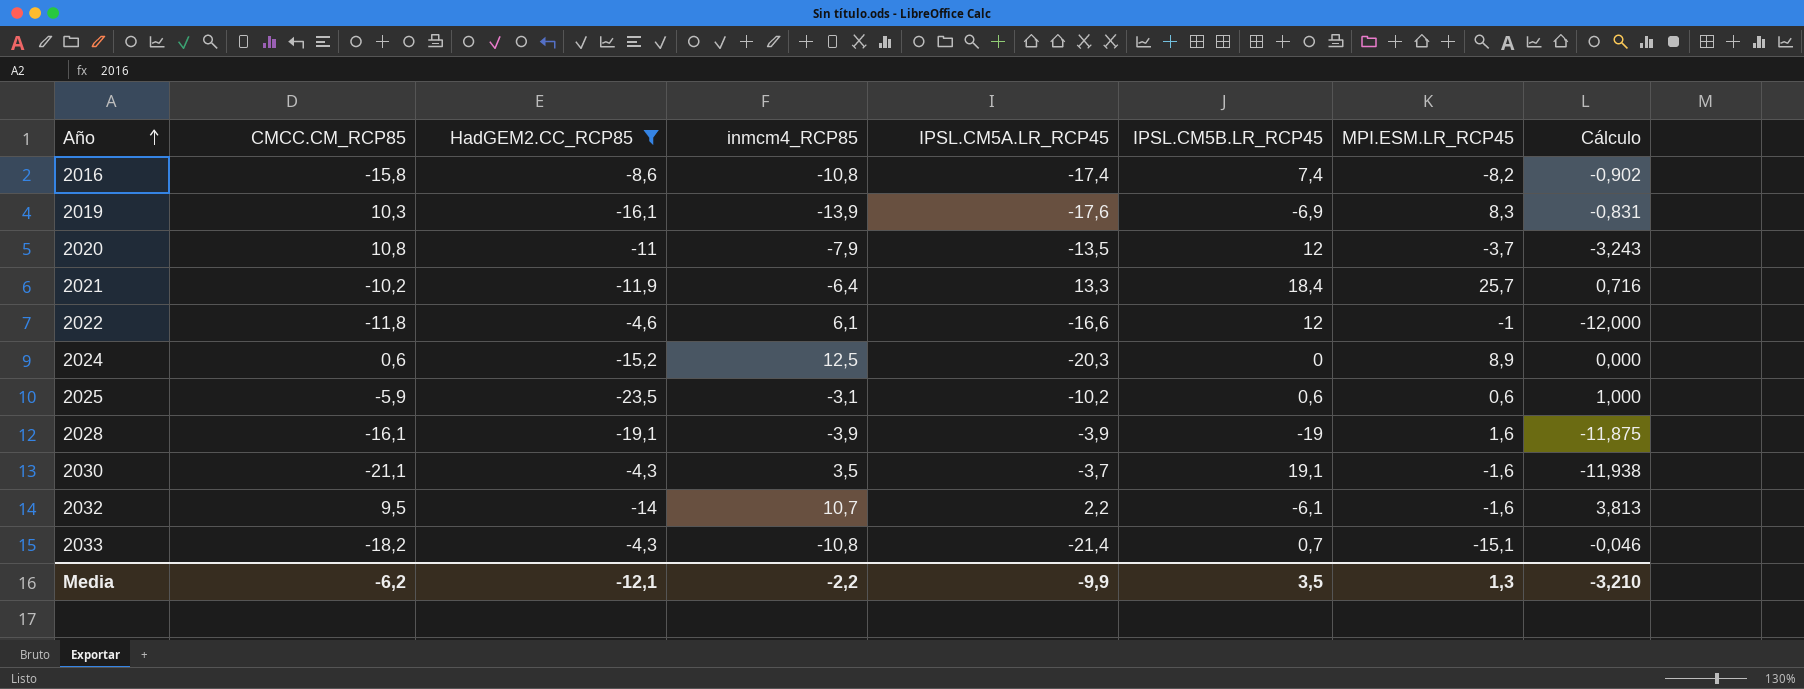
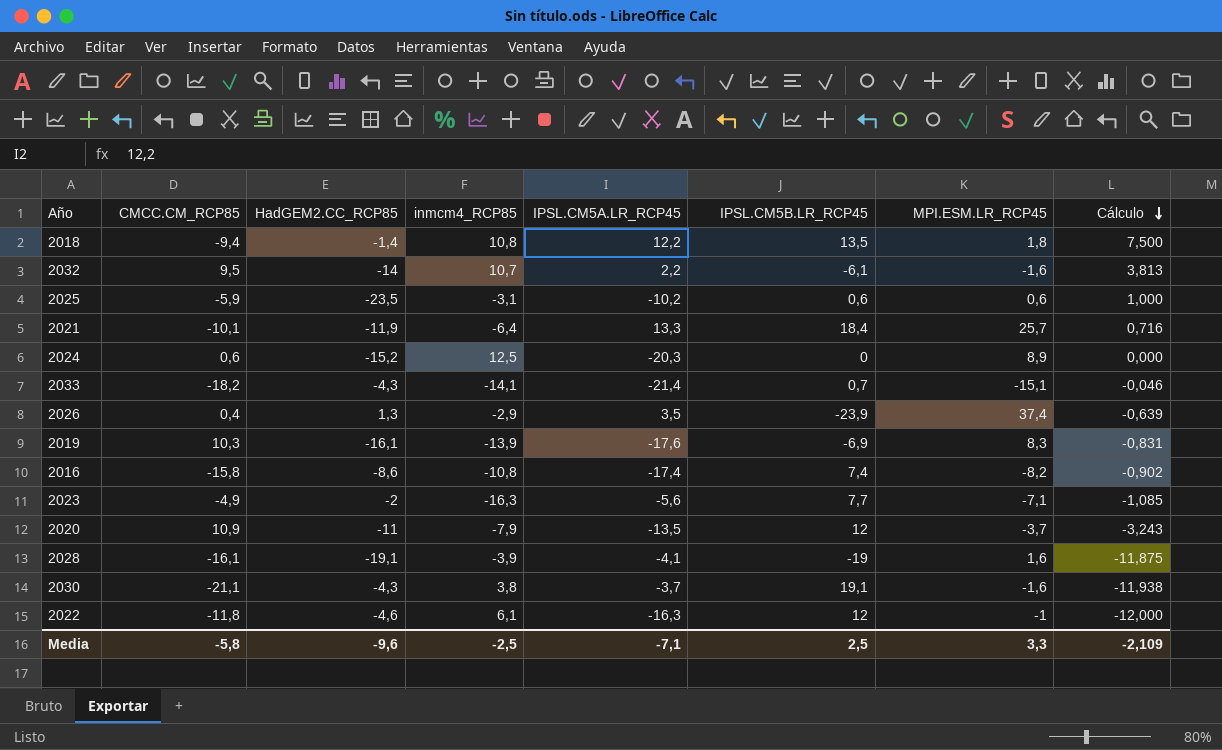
filter: HadGEM2.CC_RCP85 <= -4,3 -> none
row order: Año ascending -> Cálculo descending
2021 | CMCC.CM_RCP85: -10,2 -> -10,1
2033 | inmcm4_RCP85: -10,8 -> -14,1
2020 | CMCC.CM_RCP85: 10,8 -> 10,9
2028 | IPSL.CM5A.LR_RCP45: -3,9 -> -4,1
2030 | inmcm4_RCP85: 3,5 -> 3,8
2022 | IPSL.CM5A.LR_RCP45: -16,6 -> -16,3
Media | CMCC.CM_RCP85: -6,2 -> -5,8
Media | HadGEM2.CC_RCP85: -12,1 -> -9,6
Media | inmcm4_RCP85: -2,2 -> -2,5
Media | IPSL.CM5A.LR_RCP45: -9,9 -> -7,1
Media | IPSL.CM5B.LR_RCP45: 3,5 -> 2,5
Media | MPI.ESM.LR_RCP45: 1,3 -> 3,3
Media | Cálculo: -3,210 -> -2,109

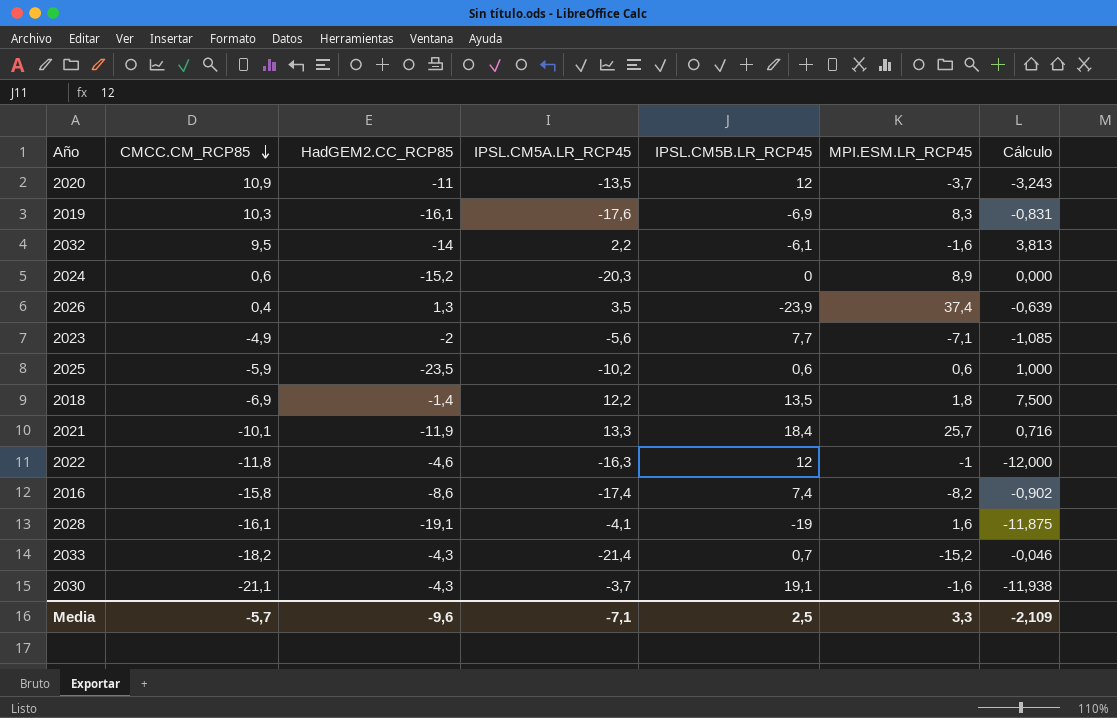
row order: Cálculo descending -> CMCC.CM_RCP85 descending
column inmcm4_RCP85 | position: 4 -> none
2018 | CMCC.CM_RCP85: -9,4 -> -6,9
2033 | MPI.ESM.LR_RCP45: -15,1 -> -15,2
Media | CMCC.CM_RCP85: -5,8 -> -5,7

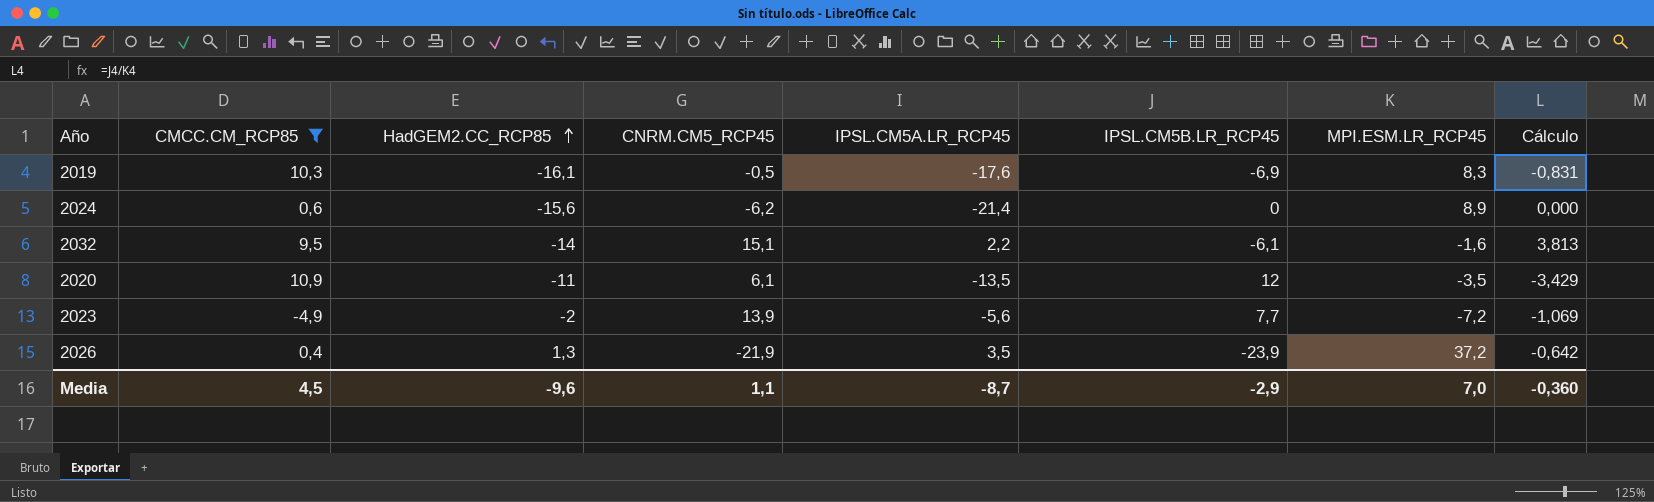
filter: none -> CMCC.CM_RCP85 >= -4,9
row order: CMCC.CM_RCP85 descending -> HadGEM2.CC_RCP85 ascending
column CNRM.CM5_RCP45 | position: none -> 4
2024 | HadGEM2.CC_RCP85: -15,2 -> -15,6
2024 | IPSL.CM5A.LR_RCP45: -20,3 -> -21,4
2020 | MPI.ESM.LR_RCP45: -3,7 -> -3,5
2020 | Cálculo: -3,243 -> -3,429
2023 | MPI.ESM.LR_RCP45: -7,1 -> -7,2
2023 | Cálculo: -1,085 -> -1,069
2026 | MPI.ESM.LR_RCP45: 37,4 -> 37,2
2026 | Cálculo: -0,639 -> -0,642
Media | CMCC.CM_RCP85: -5,7 -> 4,5
Media | IPSL.CM5A.LR_RCP45: -7,1 -> -8,7
Media | IPSL.CM5B.LR_RCP45: 2,5 -> -2,9
Media | MPI.ESM.LR_RCP45: 3,3 -> 7,0
Media | Cálculo: -2,109 -> -0,360

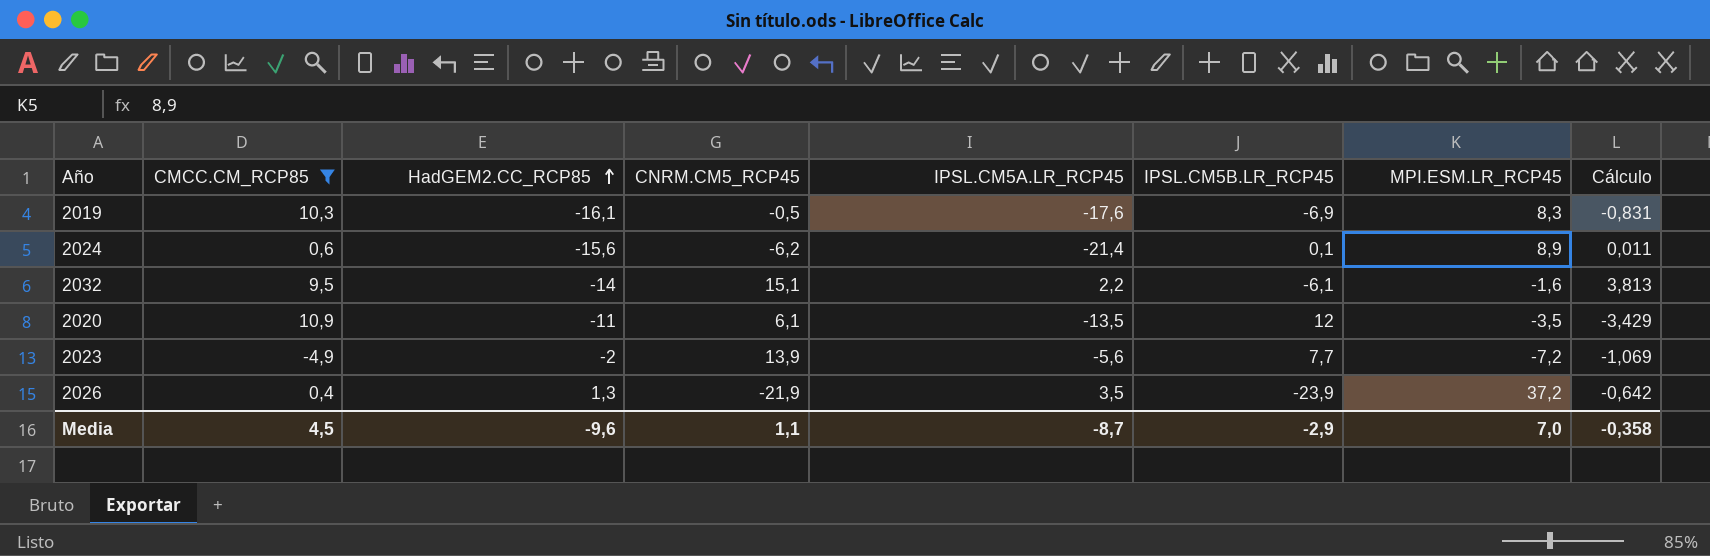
2024 | IPSL.CM5B.LR_RCP45: 0 -> 0,1
2024 | Cálculo: 0,000 -> 0,011
Media | Cálculo: -0,360 -> -0,358

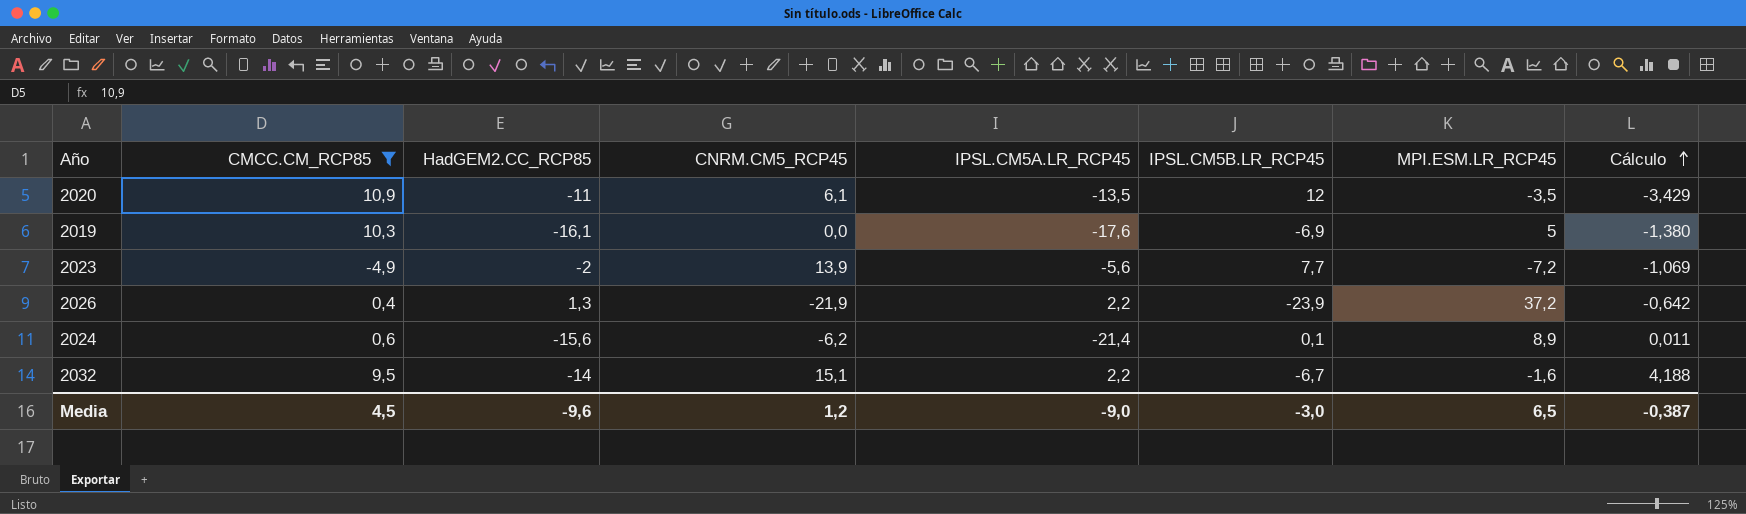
row order: HadGEM2.CC_RCP85 ascending -> Cálculo ascending
2019 | CNRM.CM5_RCP45: -0,5 -> 0,0
2019 | MPI.ESM.LR_RCP45: 8,3 -> 5
2019 | Cálculo: -0,831 -> -1,380
2026 | IPSL.CM5A.LR_RCP45: 3,5 -> 2,2
2032 | IPSL.CM5B.LR_RCP45: -6,1 -> -6,7
2032 | Cálculo: 3,813 -> 4,188
Media | CNRM.CM5_RCP45: 1,1 -> 1,2
Media | IPSL.CM5A.LR_RCP45: -8,7 -> -9,0
Media | IPSL.CM5B.LR_RCP45: -2,9 -> -3,0
Media | MPI.ESM.LR_RCP45: 7,0 -> 6,5
Media | Cálculo: -0,358 -> -0,387

